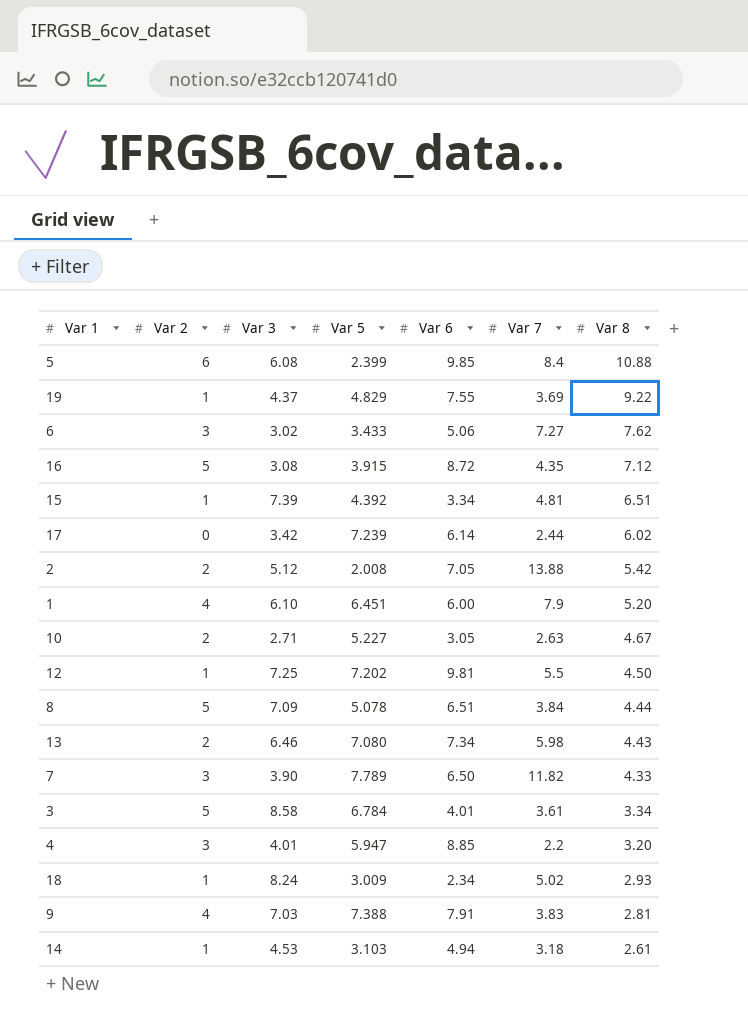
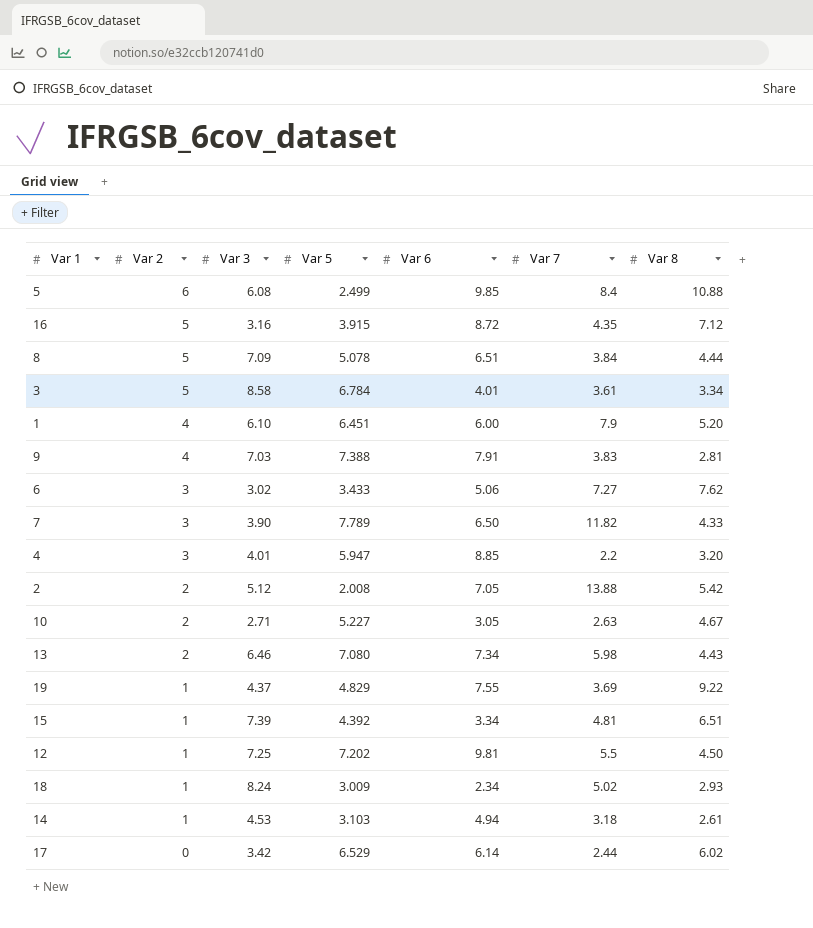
row order: Var 8 descending -> Var 2 descending
5 | Var 5: 2.399 -> 2.499
16 | Var 3: 3.08 -> 3.16
17 | Var 5: 7.239 -> 6.529

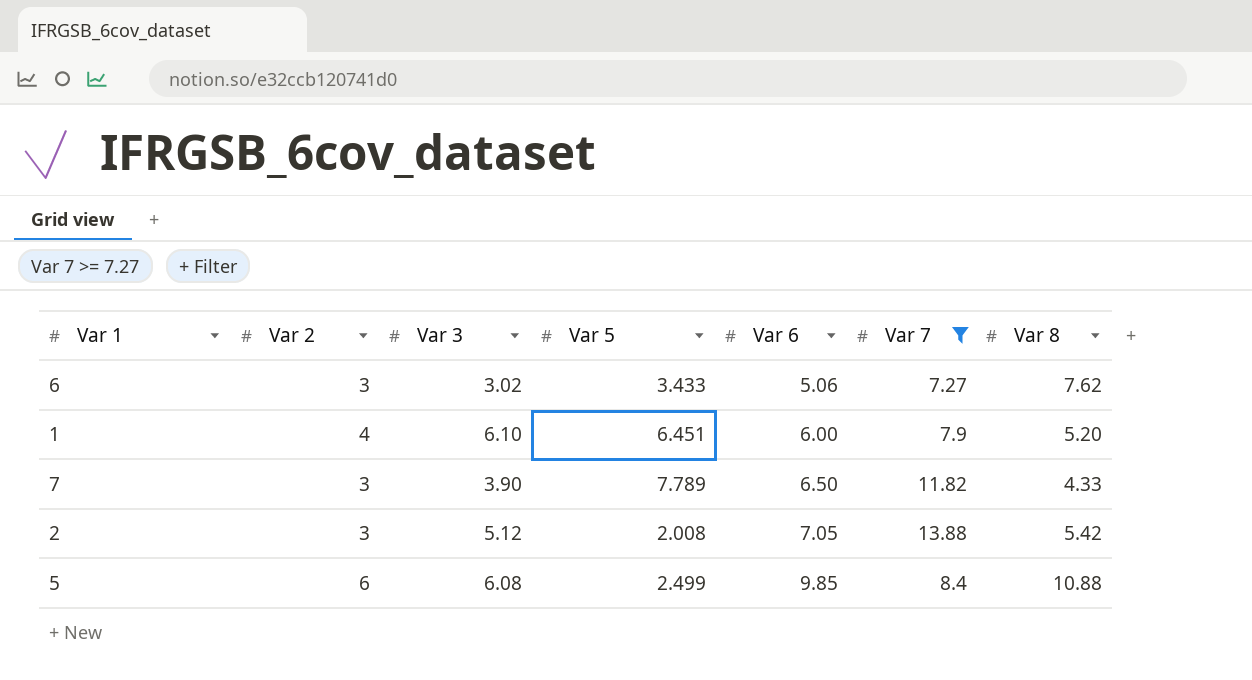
filter: none -> Var 7 >= 7.27
row order: Var 2 descending -> Var 6 ascending
2 | Var 2: 2 -> 3

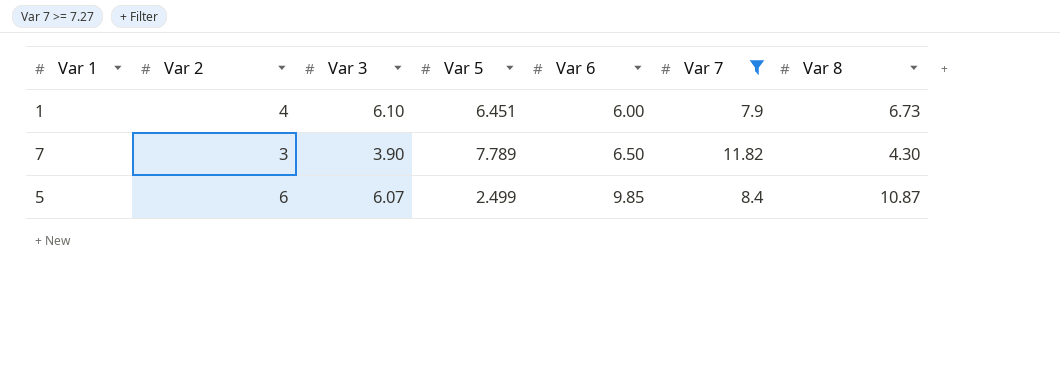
row 6: 3 | 3.02 | 3.433 | 5.06 | 7.27 | 7.62 -> none
row 2: 3 | 5.12 | 2.008 | 7.05 | 13.88 | 5.42 -> none
1 | Var 8: 5.20 -> 6.73
7 | Var 8: 4.33 -> 4.30
5 | Var 3: 6.08 -> 6.07
5 | Var 8: 10.88 -> 10.87

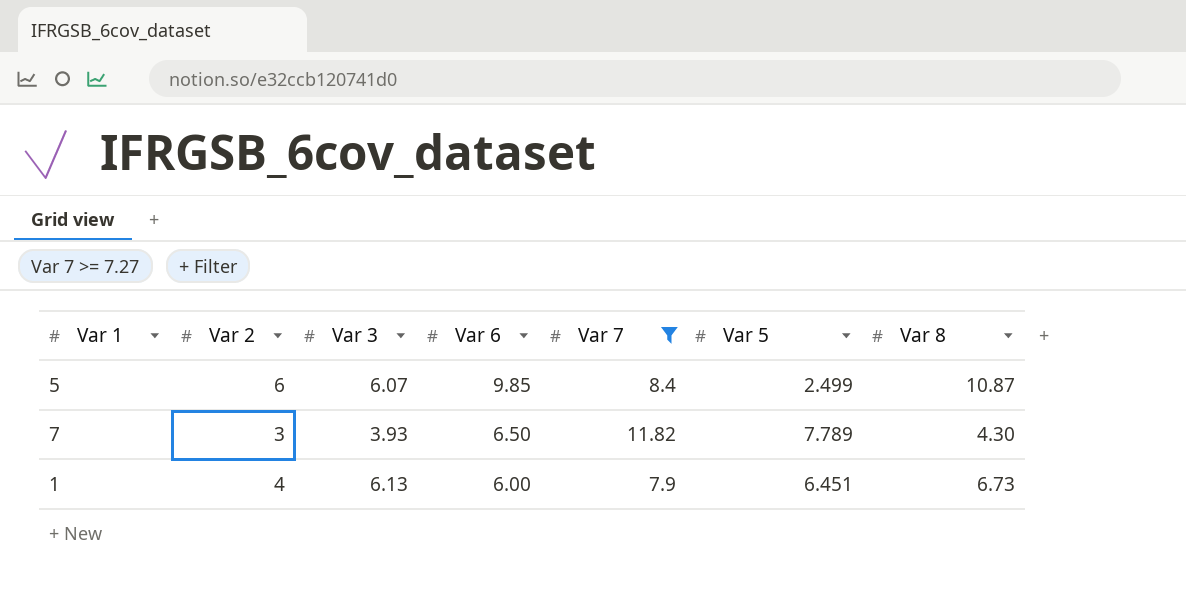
row order: Var 6 ascending -> Var 6 descending
column Var 5 | position: 4 -> 6
7 | Var 3: 3.90 -> 3.93
1 | Var 3: 6.10 -> 6.13

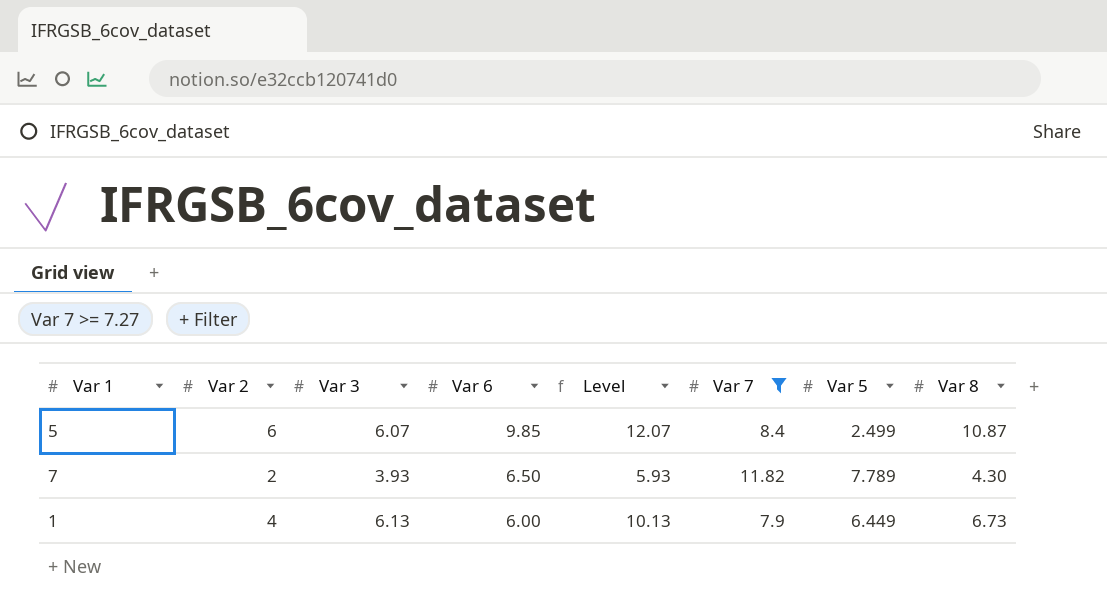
column Level | formula: none -> [Var 2] + [Var 3]
7 | Var 2: 3 -> 2
1 | Var 5: 6.451 -> 6.449

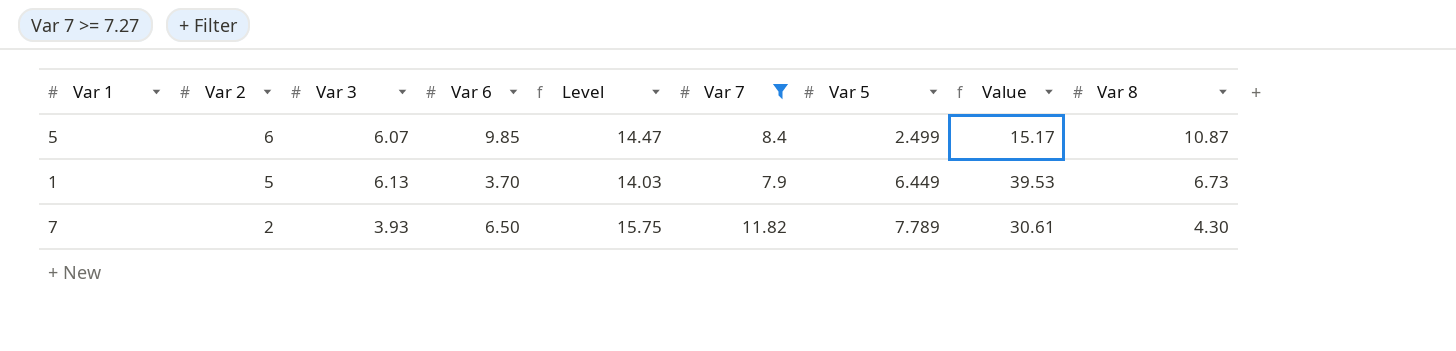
row order: Var 6 descending -> Var 2 descending
column Level | formula: [Var 2] + [Var 3] -> [Var 3] + [Var 7]
column Value | formula: none -> [Var 3] * [Var 5]
1 | Var 2: 4 -> 5
1 | Var 6: 6.00 -> 3.70

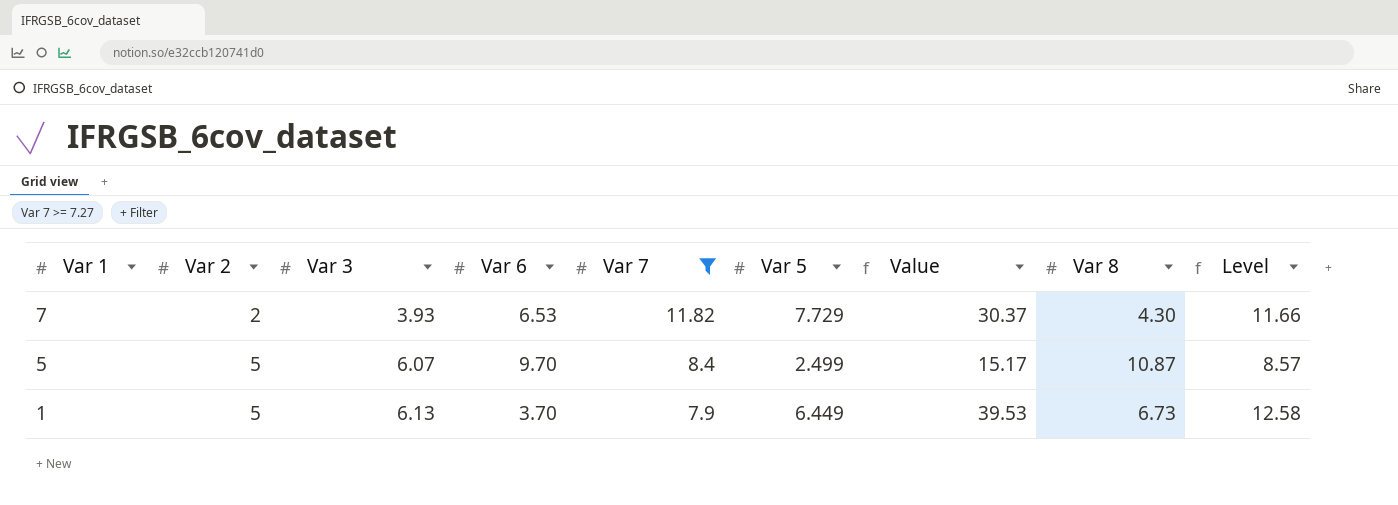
row order: Var 2 descending -> Var 1 descending
column Level | formula: [Var 3] + [Var 7] -> [Var 3] + [Var 5]
column Level | position: 5 -> 9
7 | Var 6: 6.50 -> 6.53
7 | Var 5: 7.789 -> 7.729
7 | Value: 30.61 -> 30.37
5 | Var 2: 6 -> 5
5 | Var 6: 9.85 -> 9.70

